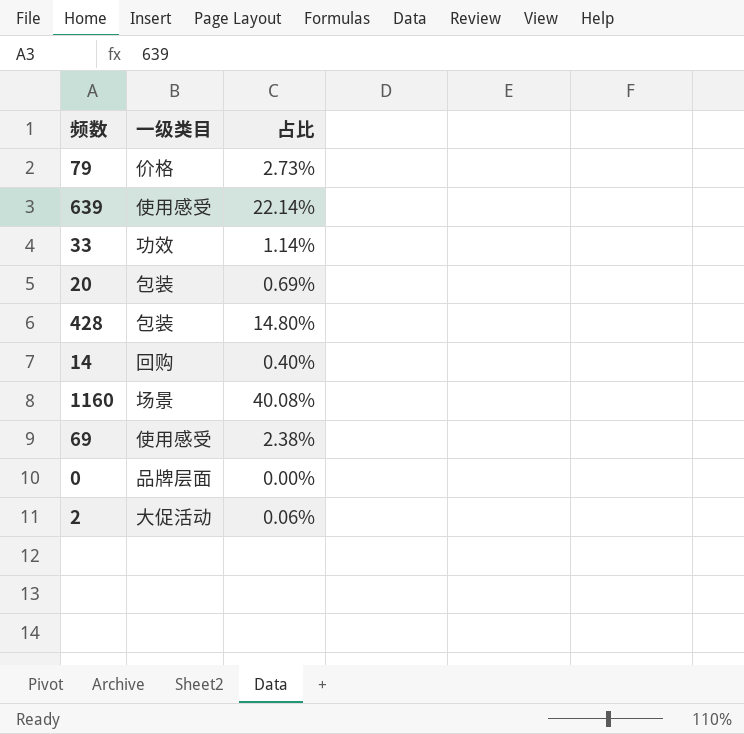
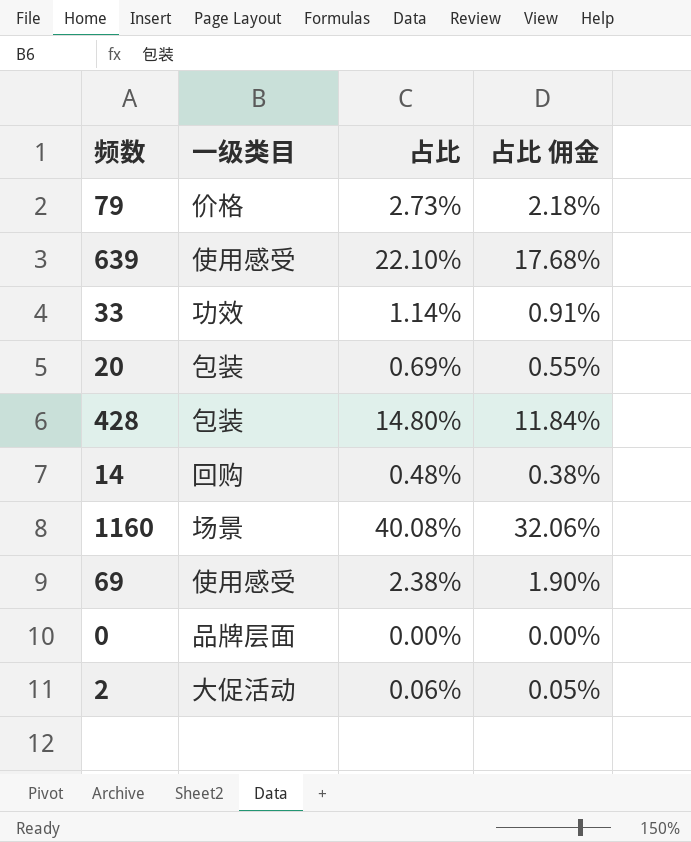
column 占比 佣金 | formula: none -> [占比] * 0.8
639 | 占比: 22.14% -> 22.10%
14 | 占比: 0.40% -> 0.48%

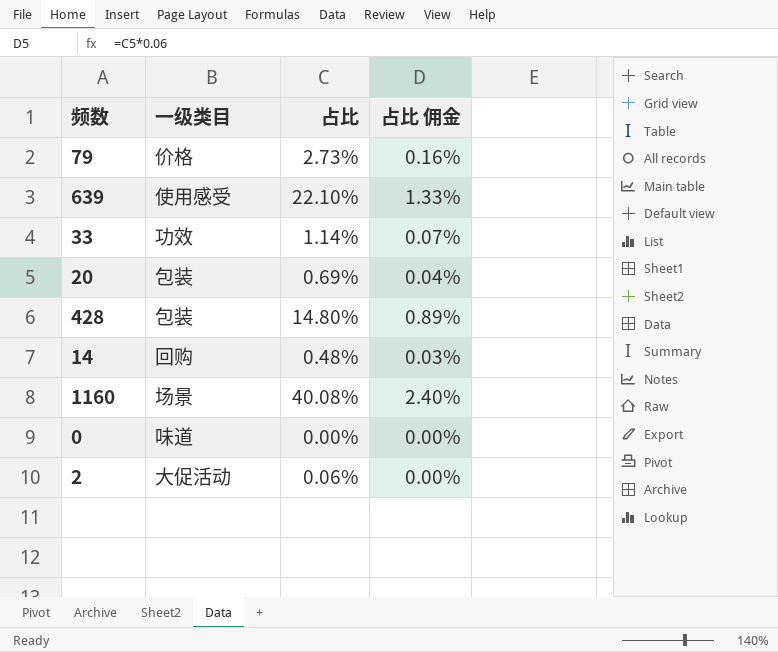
column 占比 佣金 | formula: [占比] * 0.8 -> [占比] * 0.06
row 69: 使用感受 | 2.38% | 1.90% -> none
0 | 一级类目: 品牌层面 -> 味道

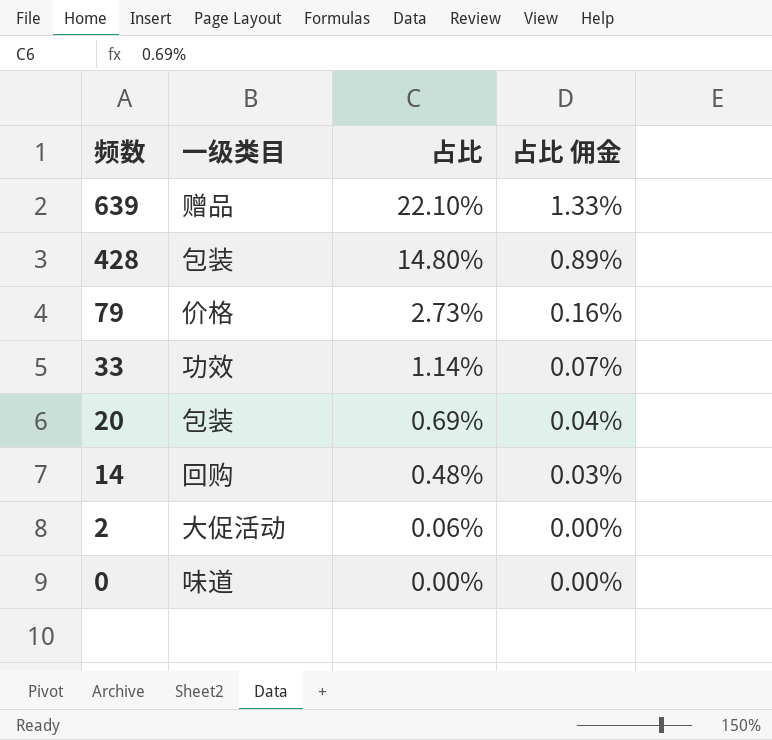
row order: none -> 频数 descending
row 1160: 场景 | 40.08% | 2.40% -> none
639 | 一级类目: 使用感受 -> 赠品

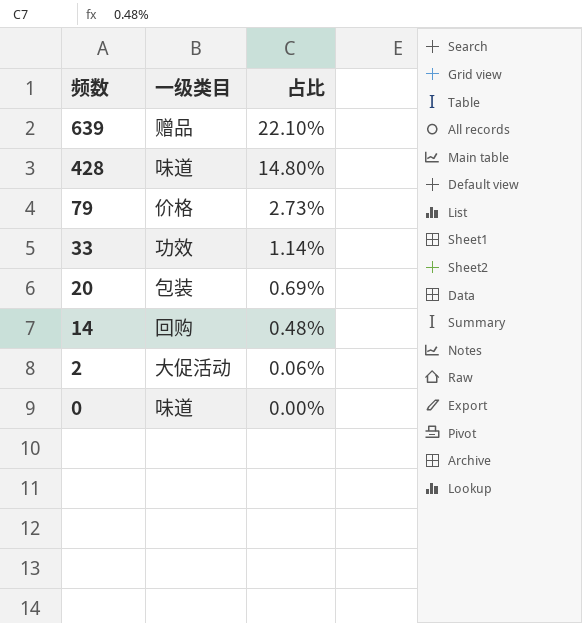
column 占比 佣金 | formula: [占比] * 0.06 -> none
428 | 一级类目: 包装 -> 味道

